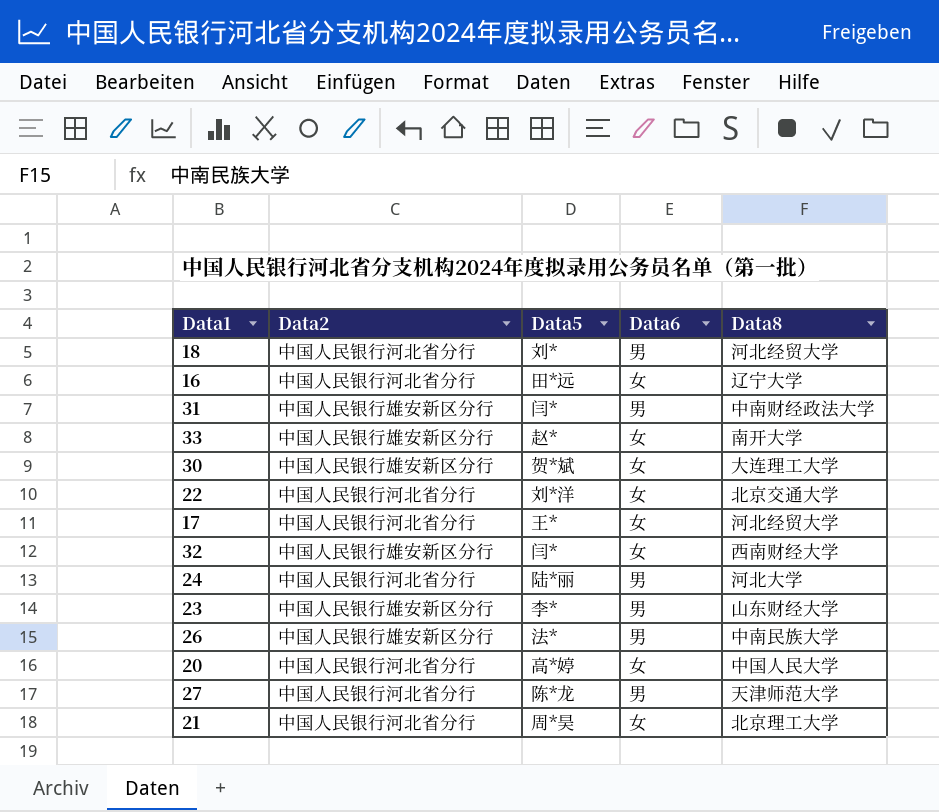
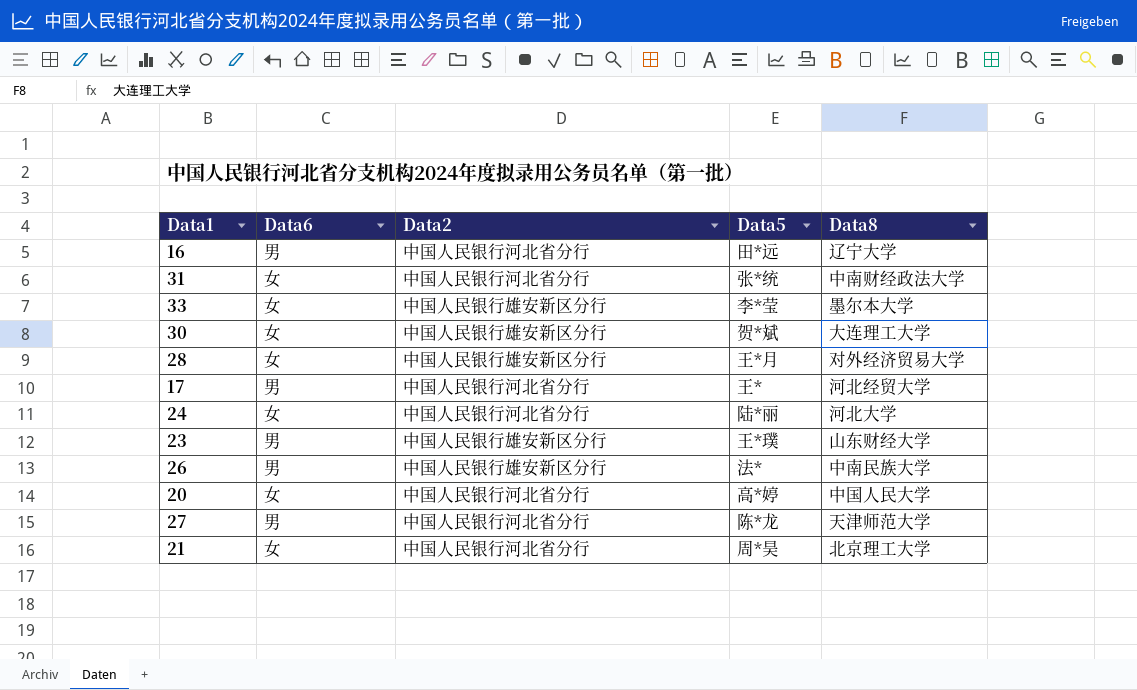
column Data6 | position: 4 -> 2
row 18: 中国人民银行河北省分行 | 刘* | 男 | 河北经贸大学 -> none
row 22: 中国人民银行河北省分行 | 刘*洋 | 女 | 北京交通大学 -> none
row 32: 中国人民银行雄安新区分行 | 闫* | 女 | 西南财经大学 -> none
16 | Data6: 女 -> 男
31 | Data6: 男 -> 女
31 | Data2: 中国人民银行雄安新区分行 -> 中国人民银行河北省分行
31 | Data5: 闫* -> 张*统
33 | Data5: 赵* -> 李*莹
33 | Data8: 南开大学 -> 墨尔本大学
row 28: none -> 女 | 中国人民银行雄安新区分行 | 王*月 | 对外经济贸易大学
17 | Data6: 女 -> 男
24 | Data6: 男 -> 女
23 | Data5: 李* -> 王*璞

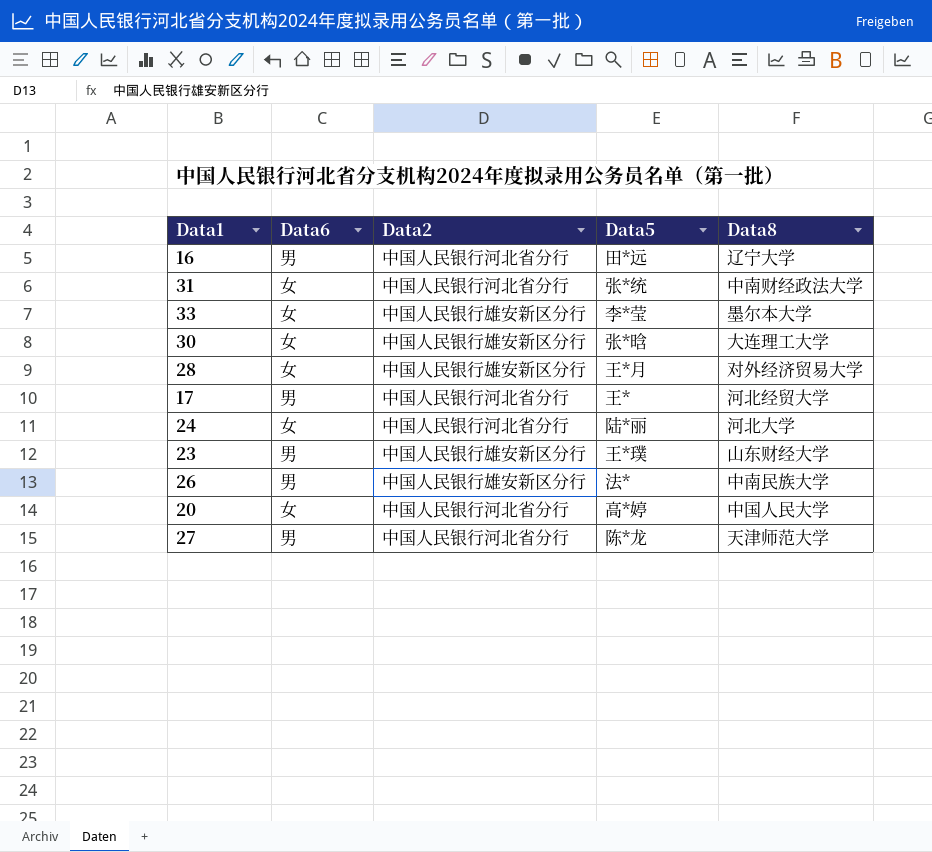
row 21: 女 | 中国人民银行河北省分行 | 周*昊 | 北京理工大学 -> none
30 | Data5: 贺*斌 -> 张*晗

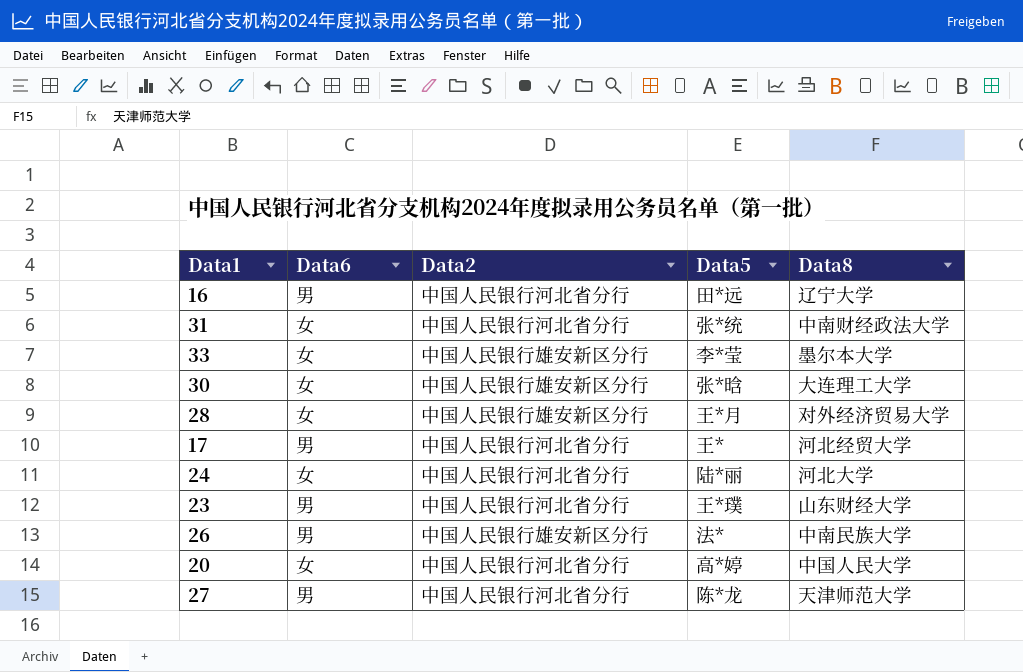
23 | Data2: 中国人民银行雄安新区分行 -> 中国人民银行河北省分行

